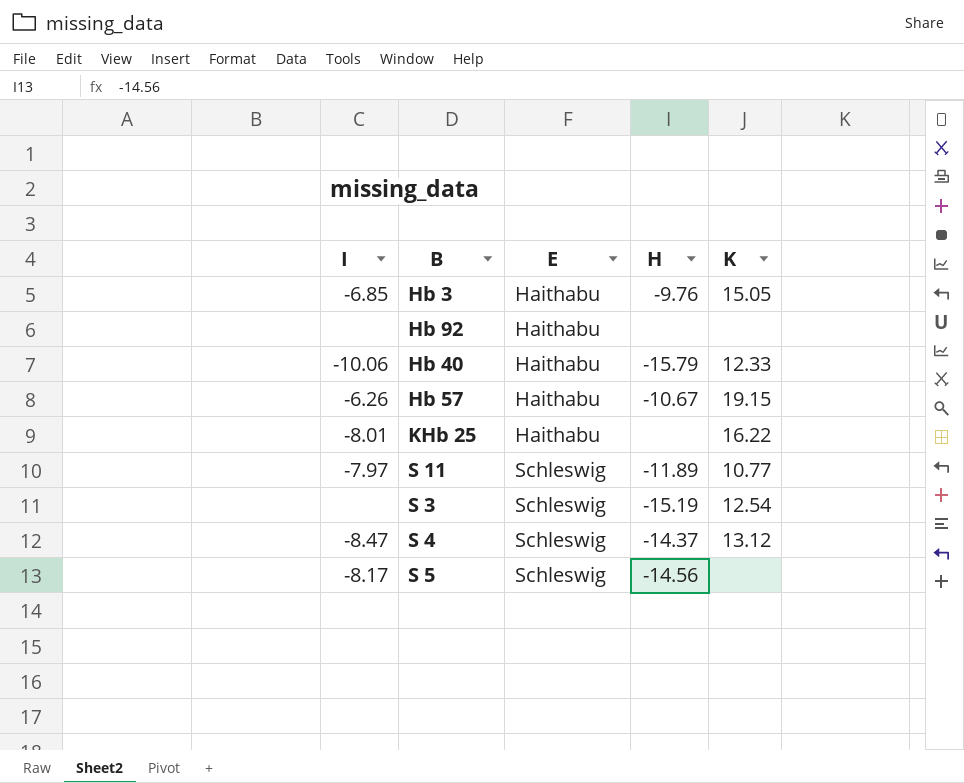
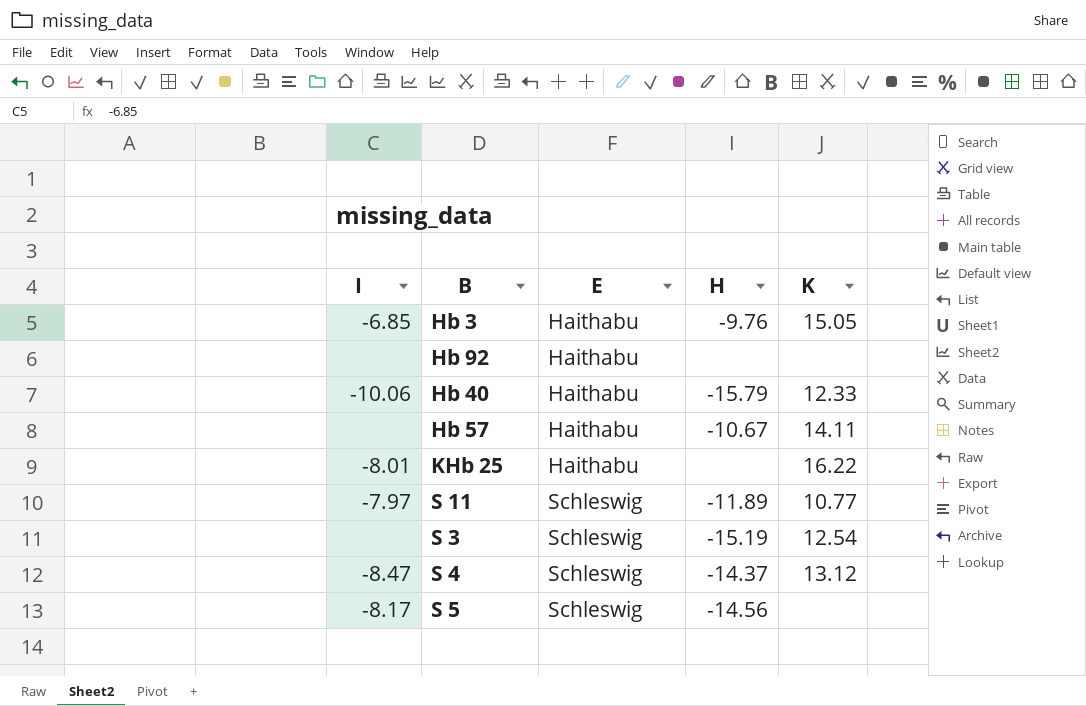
Hb 57 | I: -6.26 -> none
Hb 57 | K: 19.15 -> 14.11

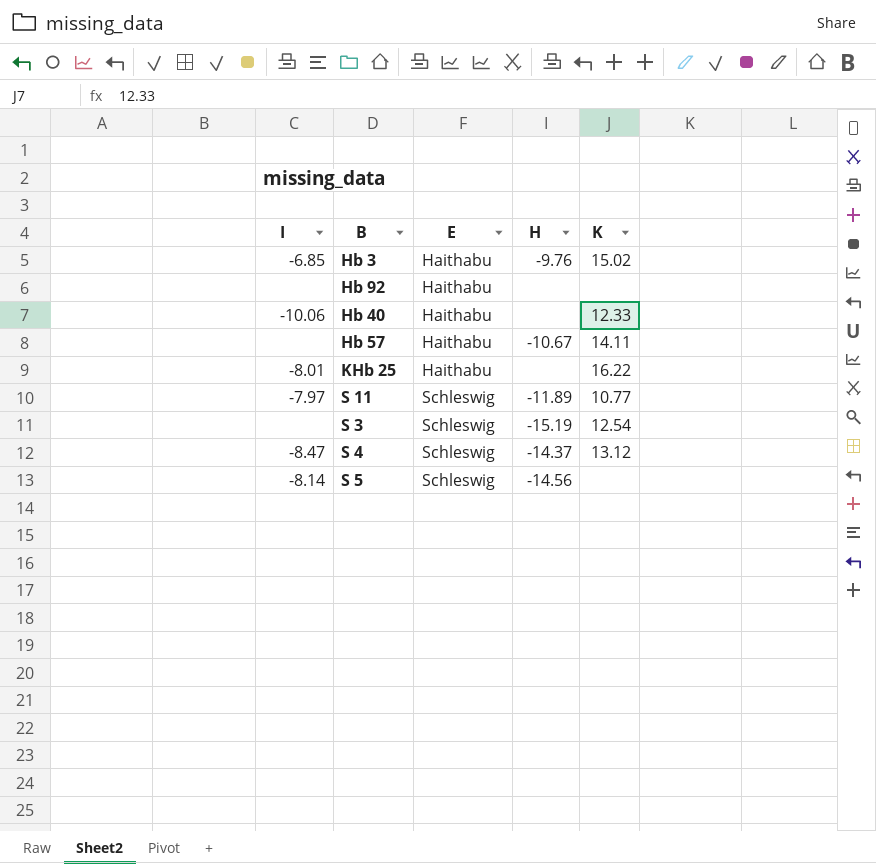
Hb 3 | K: 15.05 -> 15.02
Hb 40 | H: -15.79 -> none
S 5 | I: -8.17 -> -8.14

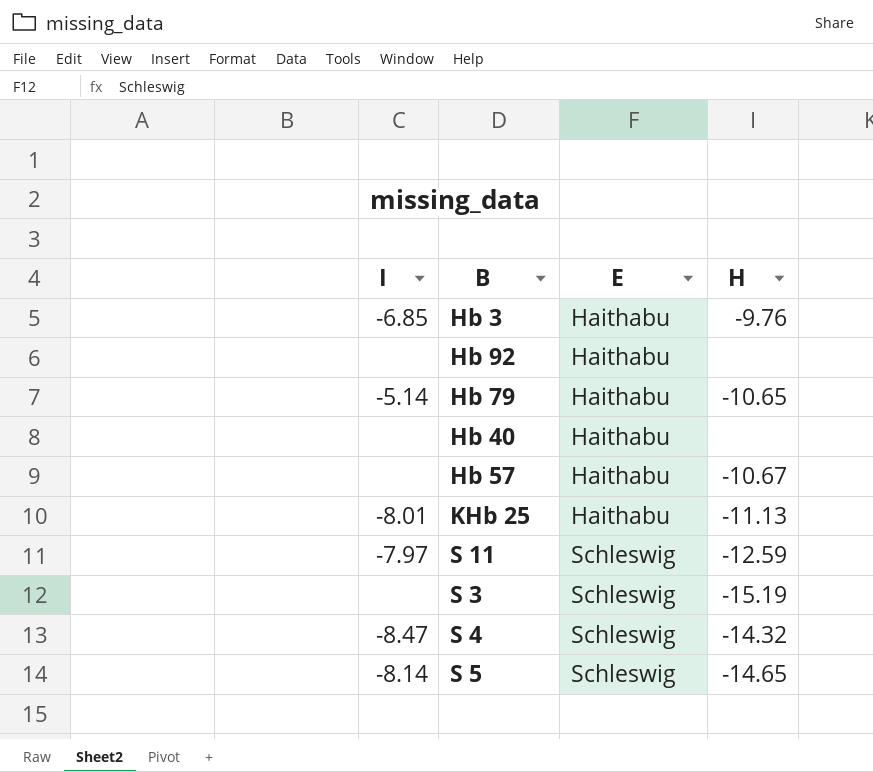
column K | position: 5 -> none
row Hb 79: none -> -5.14 | Haithabu | -10.65
Hb 40 | I: -10.06 -> none
KHb 25 | H: none -> -11.13
S 11 | H: -11.89 -> -12.59
S 4 | H: -14.37 -> -14.32
S 5 | H: -14.56 -> -14.65

